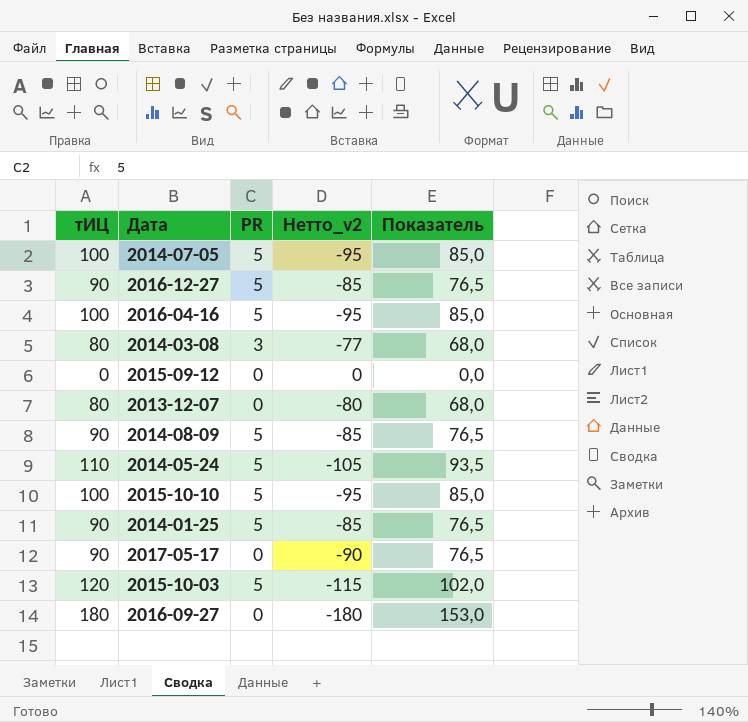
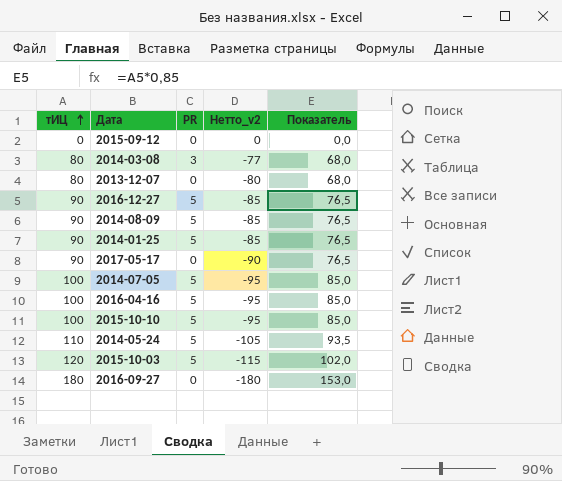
row order: none -> тИЦ ascending

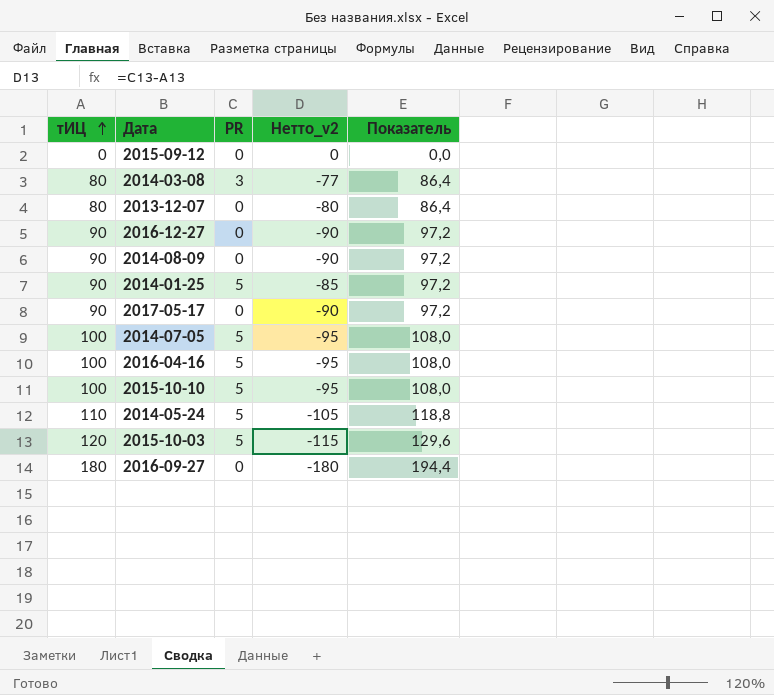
column Показатель | formula: [тИЦ] * 0,85 -> [тИЦ] * 1,08
2016-12-27 | PR: 5 -> 0
2016-12-27 | Нетто_v2: -85 -> -90
2014-08-09 | PR: 5 -> 0
2014-08-09 | Нетто_v2: -85 -> -90

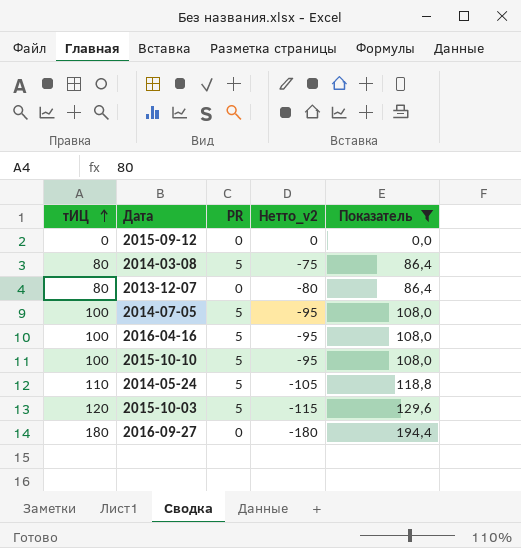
filter: none -> Показатель != 97,2
2014-03-08 | PR: 3 -> 5
2014-03-08 | Нетто_v2: -77 -> -75

